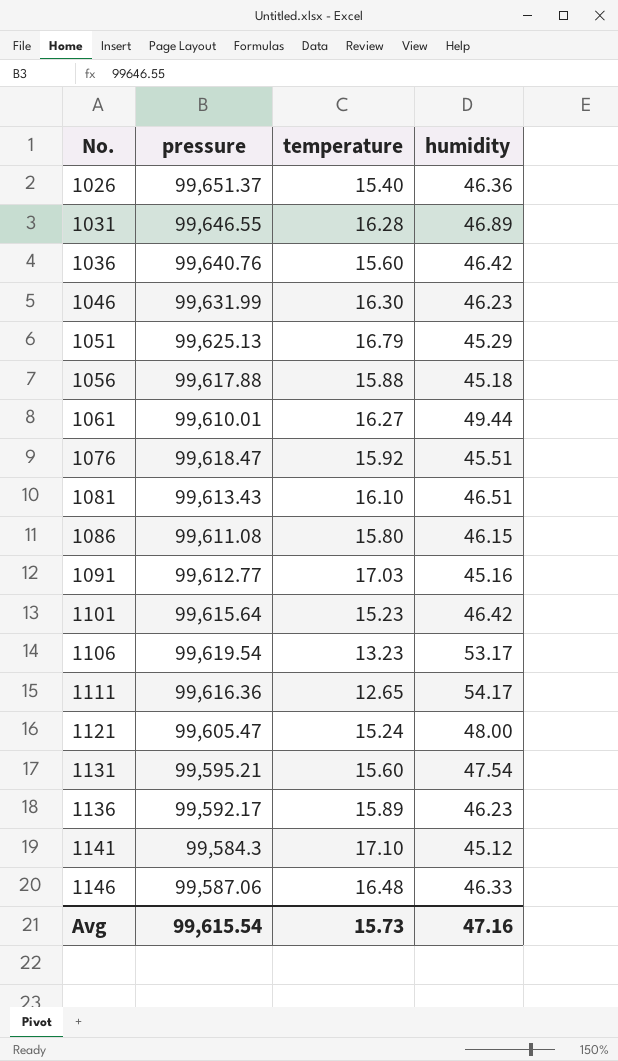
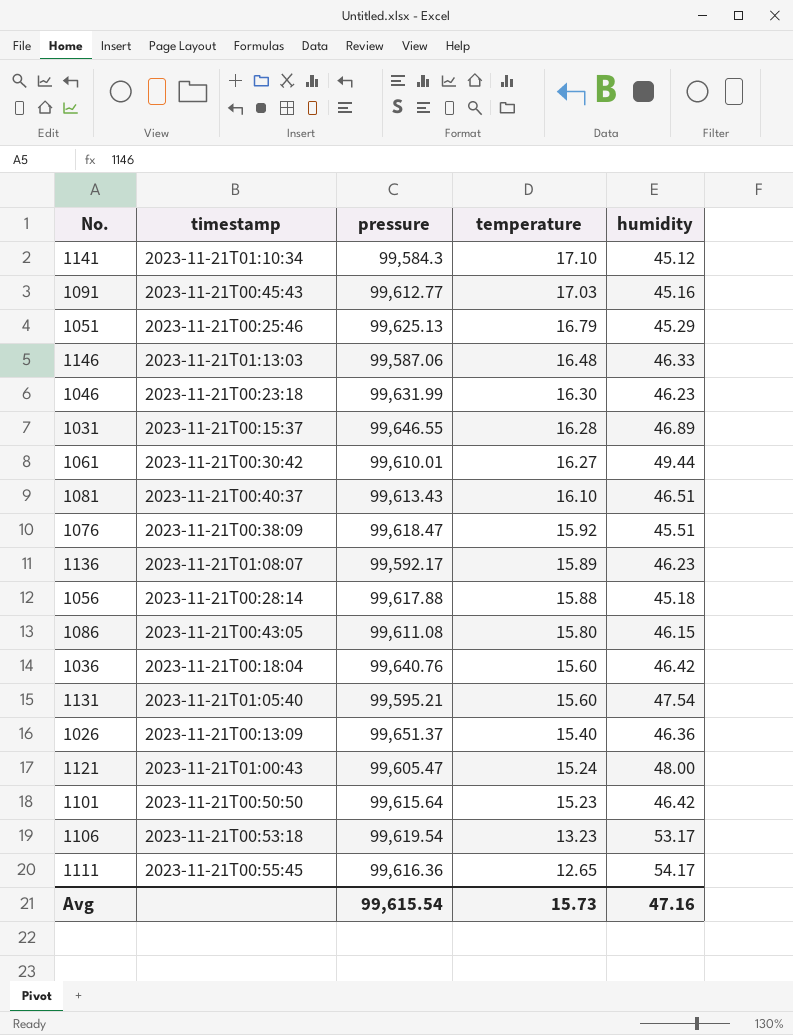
row order: No. ascending -> temperature descending
column timestamp | position: none -> 2

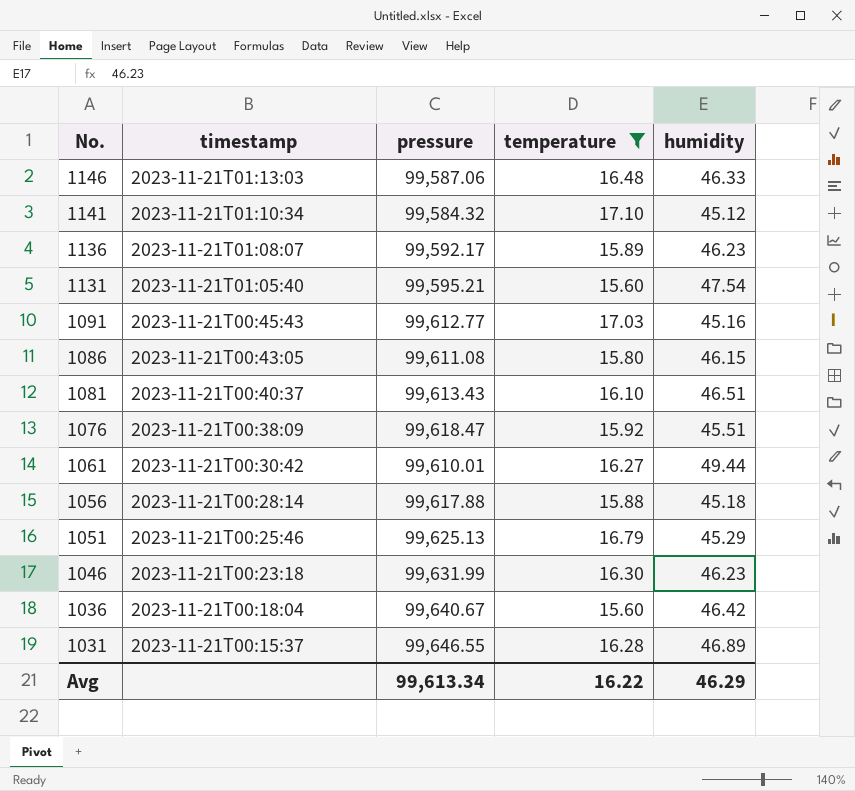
filter: none -> temperature >= 15.60
row order: temperature descending -> No. descending
1141 | pressure: 99,584.3 -> 99,584.32
1036 | pressure: 99,640.76 -> 99,640.67
Avg | pressure: 99,615.54 -> 99,613.34
Avg | temperature: 15.73 -> 16.22
Avg | humidity: 47.16 -> 46.29

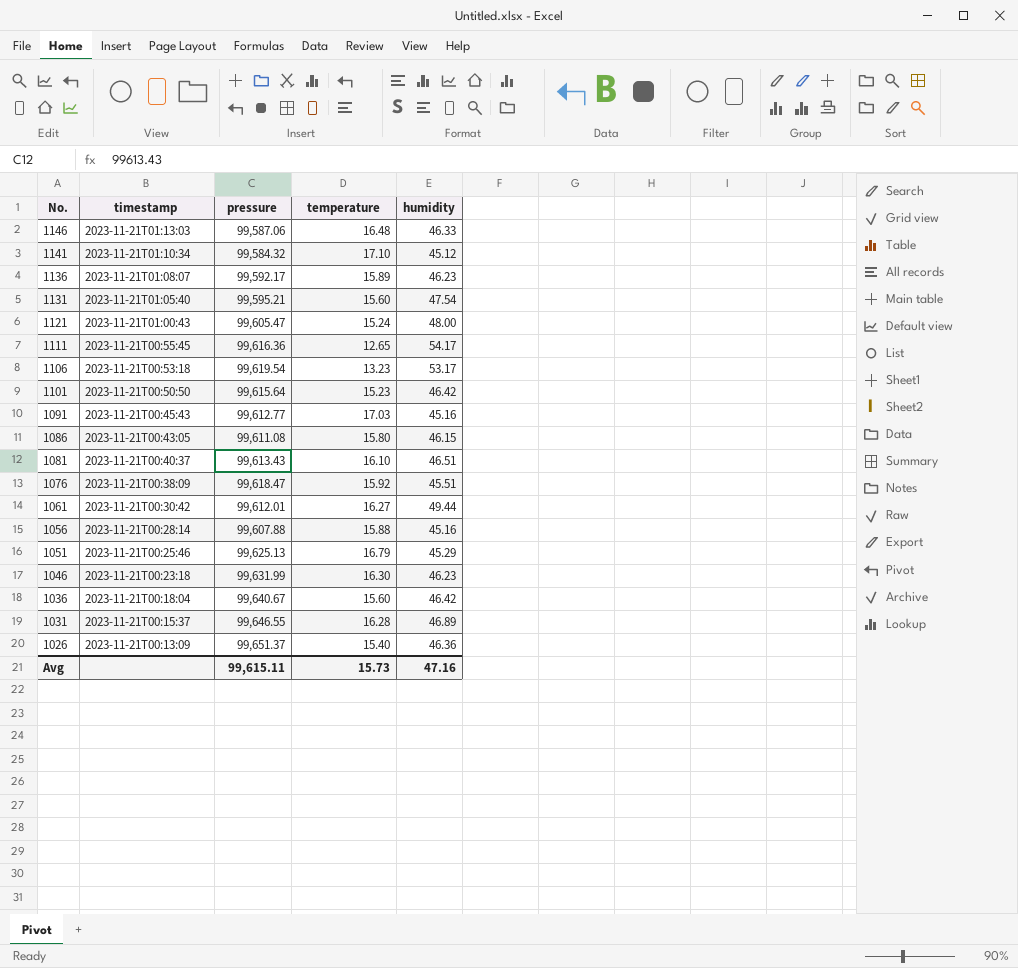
filter: temperature >= 15.60 -> none
1061 | pressure: 99,610.01 -> 99,612.01
1056 | pressure: 99,617.88 -> 99,607.88
1056 | humidity: 45.18 -> 45.16
Avg | pressure: 99,613.34 -> 99,615.11
Avg | temperature: 16.22 -> 15.73
Avg | humidity: 46.29 -> 47.16

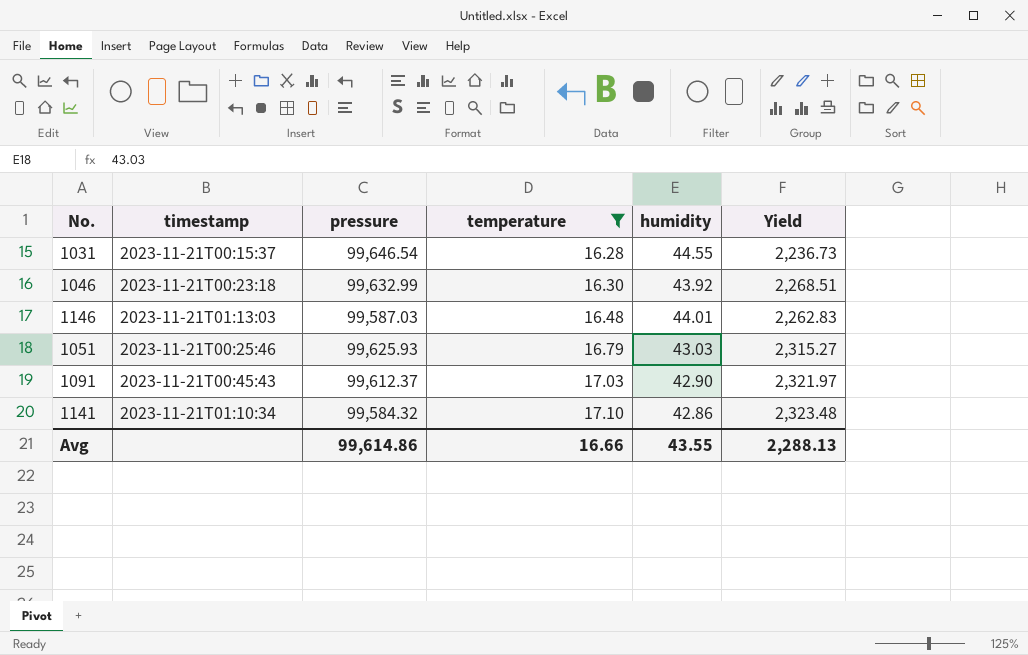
filter: none -> temperature >= 16.28
row order: No. descending -> temperature ascending
column Yield | formula: none -> [pressure] / [humidity]
1031 | pressure: 99,646.55 -> 99,646.54
1031 | humidity: 46.89 -> 44.55
1046 | pressure: 99,631.99 -> 99,632.99
1046 | humidity: 46.23 -> 43.92
1146 | pressure: 99,587.06 -> 99,587.03
1146 | humidity: 46.33 -> 44.01
1051 | pressure: 99,625.13 -> 99,625.93
1051 | humidity: 45.29 -> 43.03
1091 | pressure: 99,612.77 -> 99,612.37
1091 | humidity: 45.16 -> 42.90
1141 | humidity: 45.12 -> 42.86
Avg | pressure: 99,615.11 -> 99,614.86
Avg | temperature: 15.73 -> 16.66
Avg | humidity: 47.16 -> 43.55

